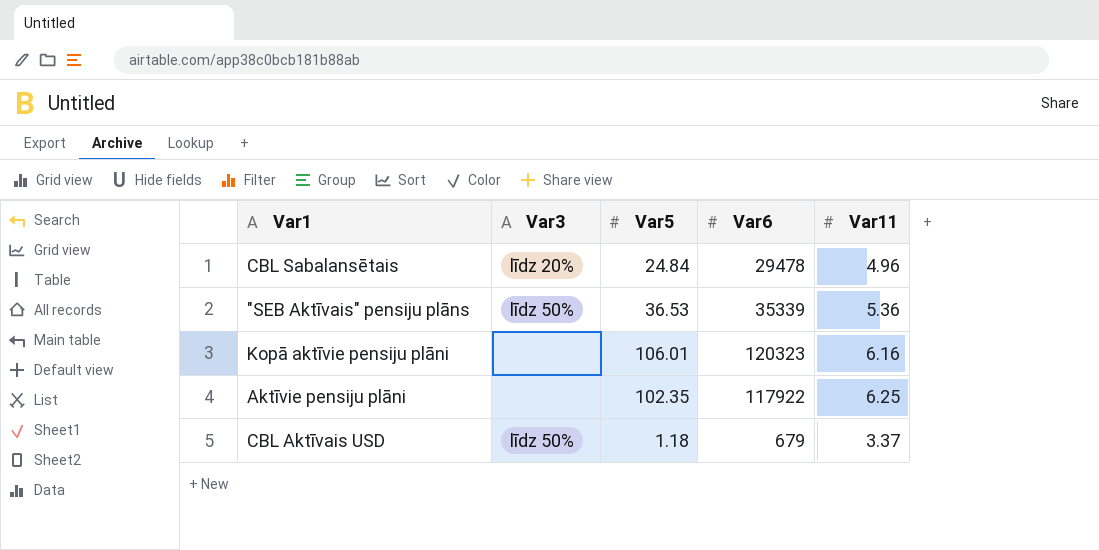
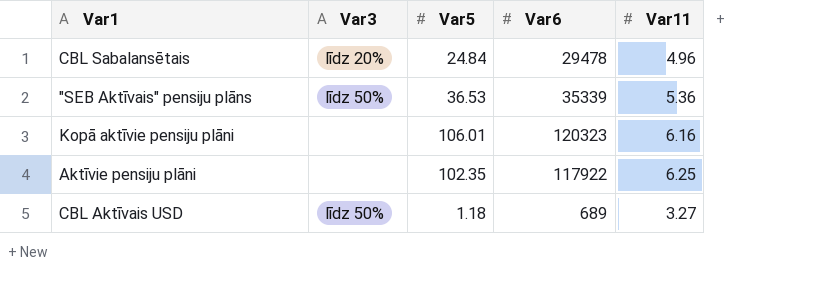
CBL Aktīvais USD | Var6: 679 -> 689
CBL Aktīvais USD | Var11: 3.37 -> 3.27

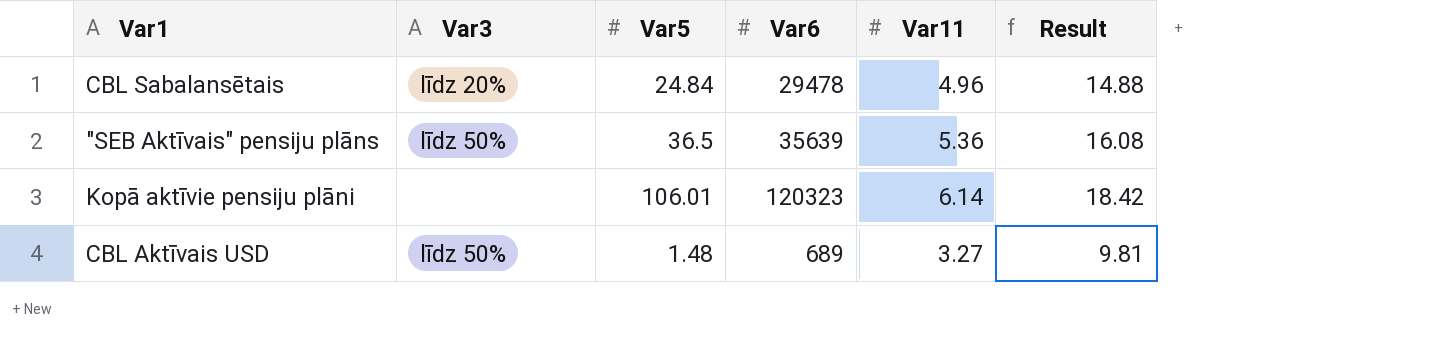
column Result | formula: none -> [Var11] * 3
row Aktīvie pensiju plāni: none | 102.35 | 117922 | 6.25 -> none
"SEB Aktīvais" pensiju plāns | Var5: 36.53 -> 36.5
"SEB Aktīvais" pensiju plāns | Var6: 35339 -> 35639
Kopā aktīvie pensiju plāni | Var11: 6.16 -> 6.14
CBL Aktīvais USD | Var5: 1.18 -> 1.48

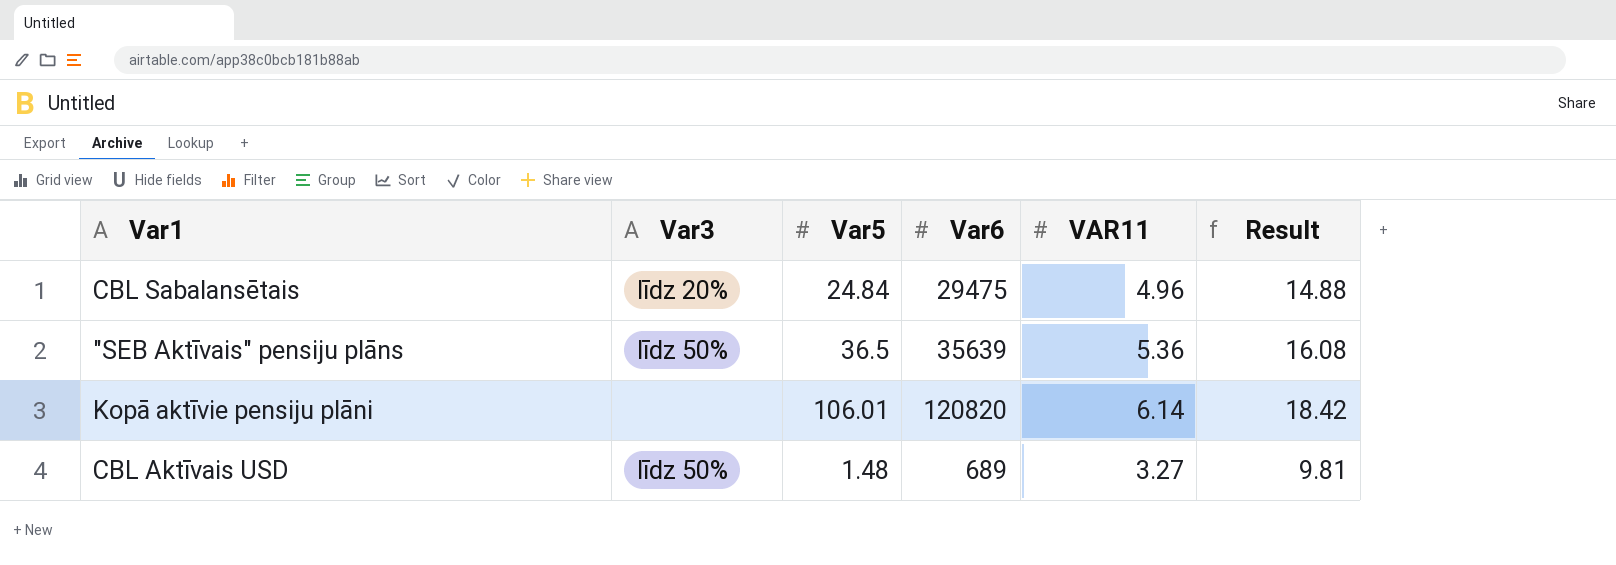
column name: Var11 -> VAR11
CBL Sabalansētais | Var6: 29478 -> 29475
Kopā aktīvie pensiju plāni | Var6: 120323 -> 120820

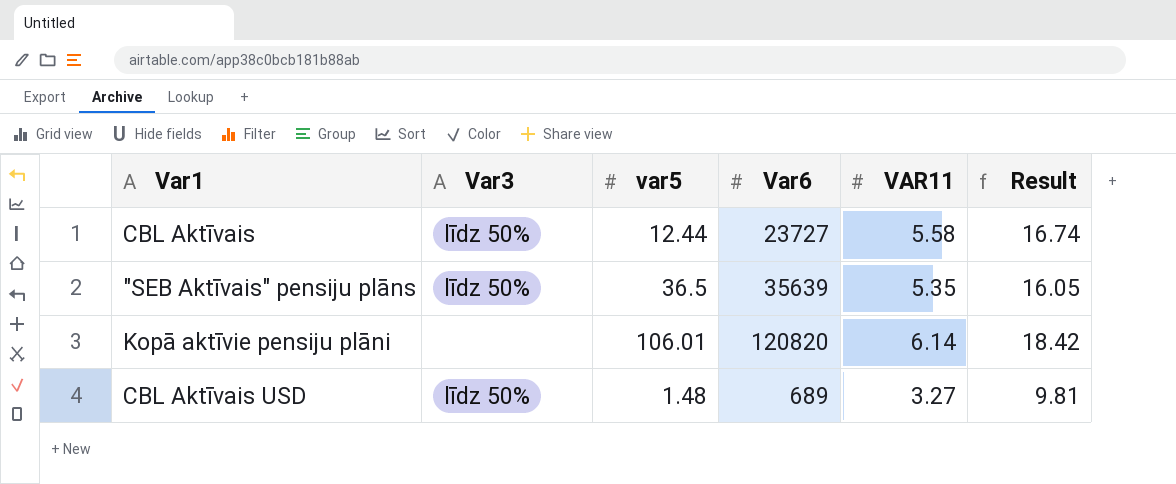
column name: Var5 -> var5
row CBL Sabalansētais: līdz 20% | 24.84 | 29475 | 4.96 | 14.88 -> none
row CBL Aktīvais: none -> līdz 50% | 12.44 | 23727 | 5.58 | 16.74
"SEB Aktīvais" pensiju plāns | VAR11: 5.36 -> 5.35
"SEB Aktīvais" pensiju plāns | Result: 16.08 -> 16.05

